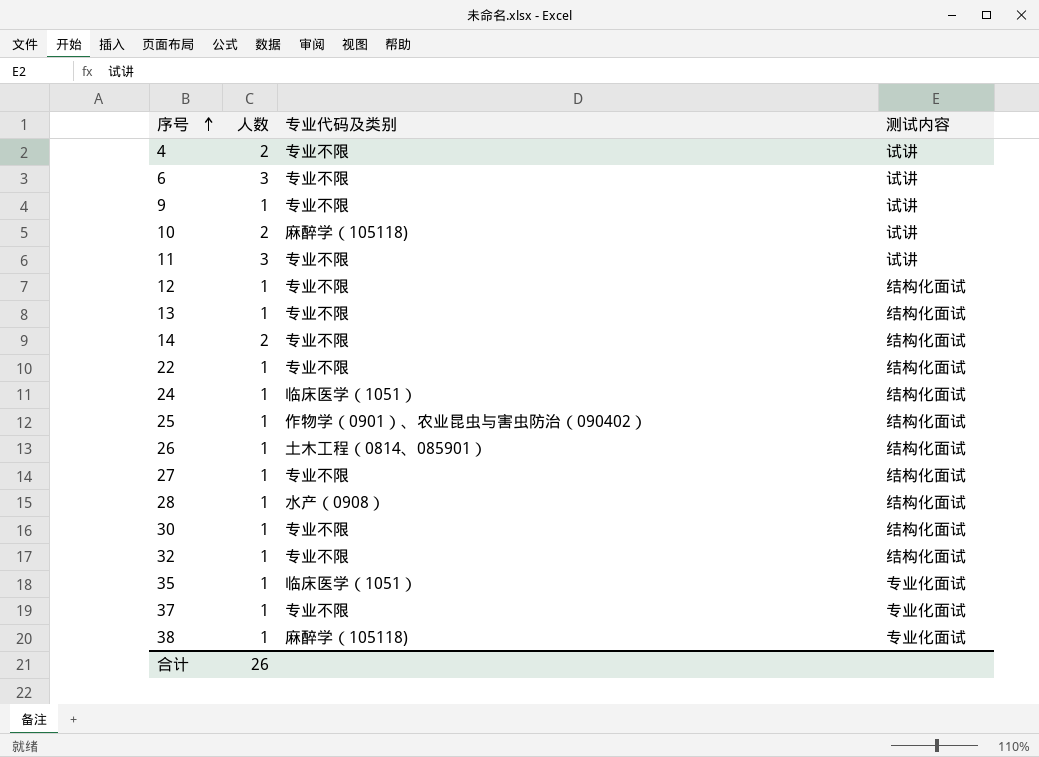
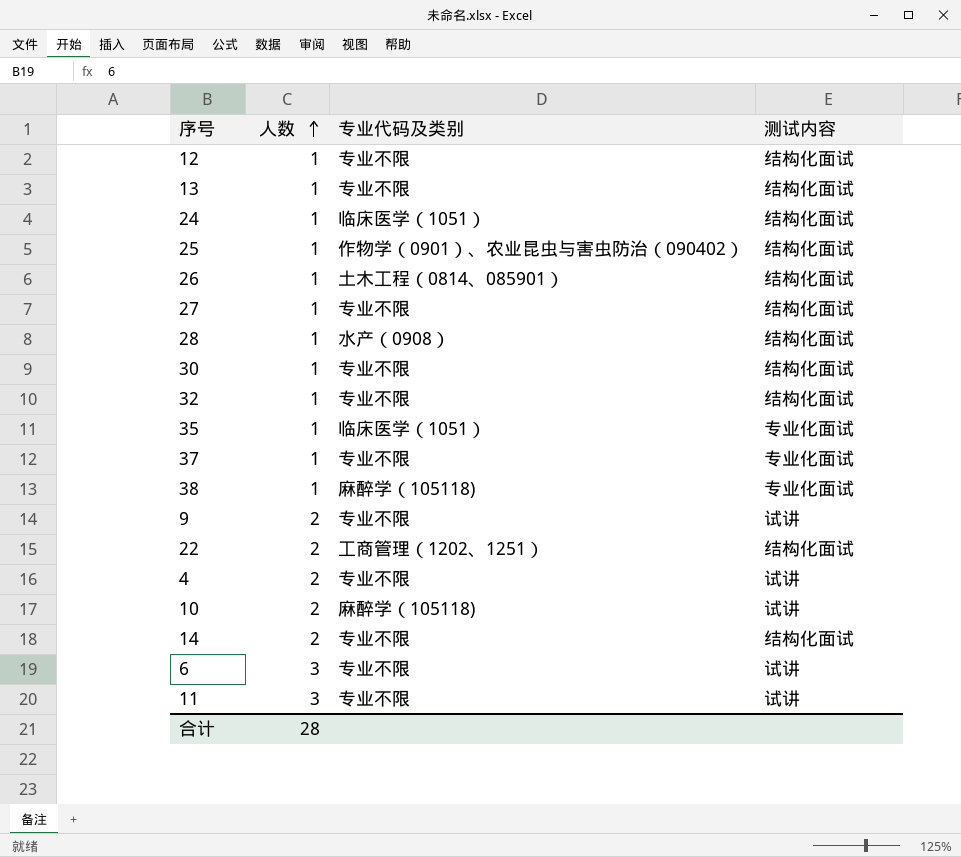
row order: 序号 ascending -> 人数 ascending
9 | 人数: 1 -> 2
22 | 人数: 1 -> 2
22 | 专业代码及类别: 专业不限 -> 工商管理（1202、1251）
合计 | 人数: 26 -> 28

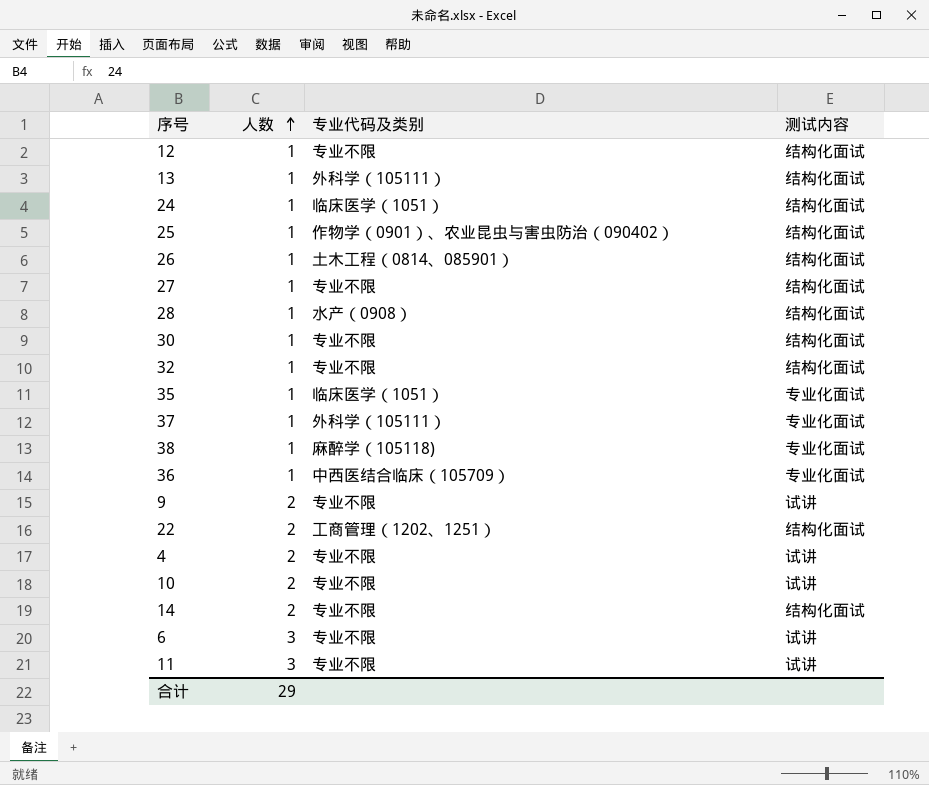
13 | 专业代码及类别: 专业不限 -> 外科学（105111）
37 | 专业代码及类别: 专业不限 -> 外科学（105111）
row 36: none -> 1 | 中西医结合临床（105709） | 专业化面试
10 | 专业代码及类别: 麻醉学（105118) -> 专业不限
合计 | 人数: 28 -> 29

